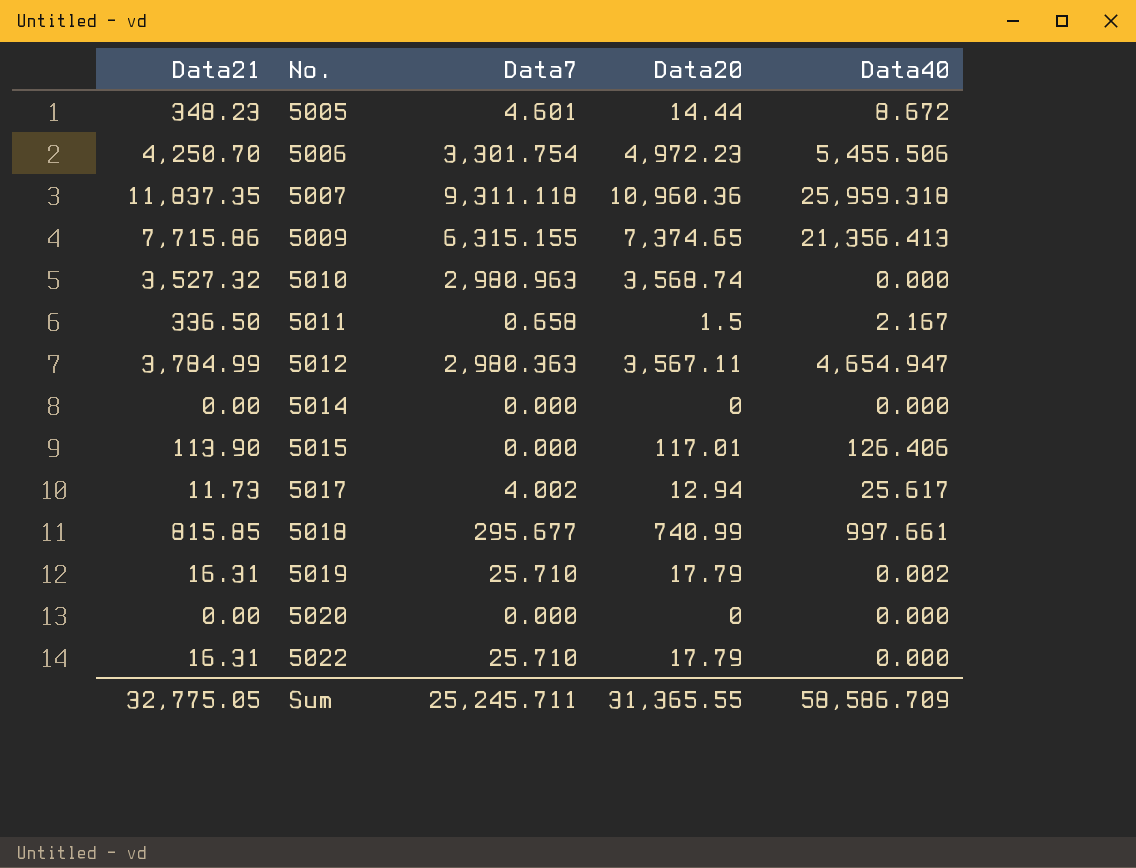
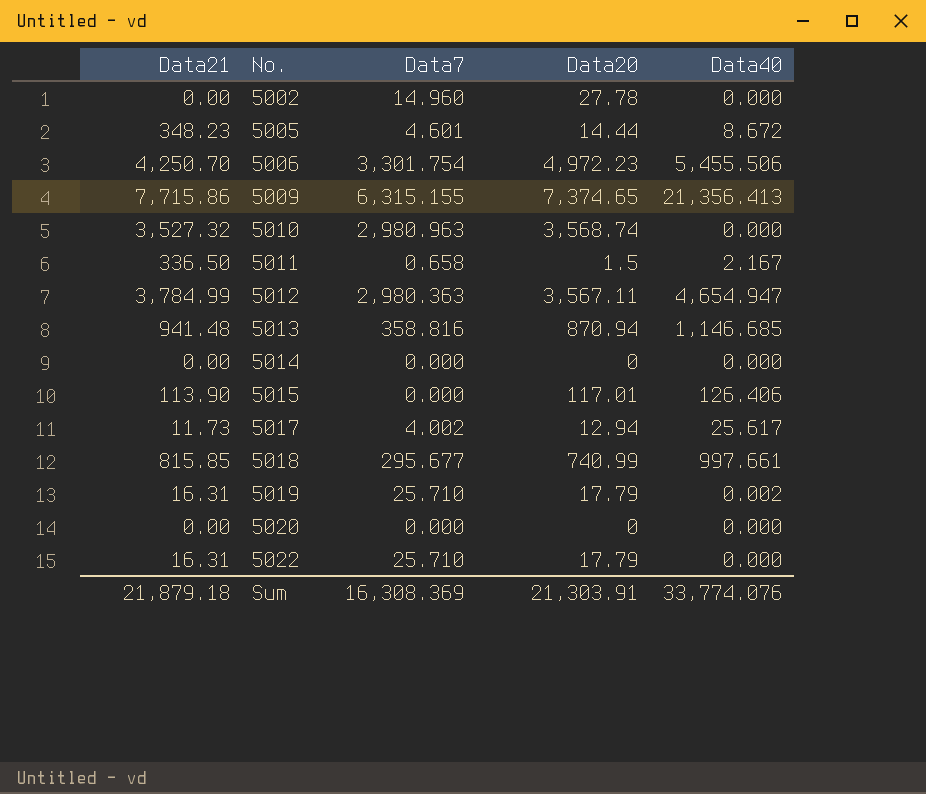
row 5007: 11,837.35 | 9,311.118 | 10,960.36 | 25,959.318 -> none
row 5002: none -> 0.00 | 14.960 | 27.78 | 0.000
row 5013: none -> 941.48 | 358.816 | 870.94 | 1,146.685
Sum | Data21: 32,775.05 -> 21,879.18
Sum | Data7: 25,245.711 -> 16,308.369
Sum | Data20: 31,365.55 -> 21,303.91
Sum | Data40: 58,586.709 -> 33,774.076

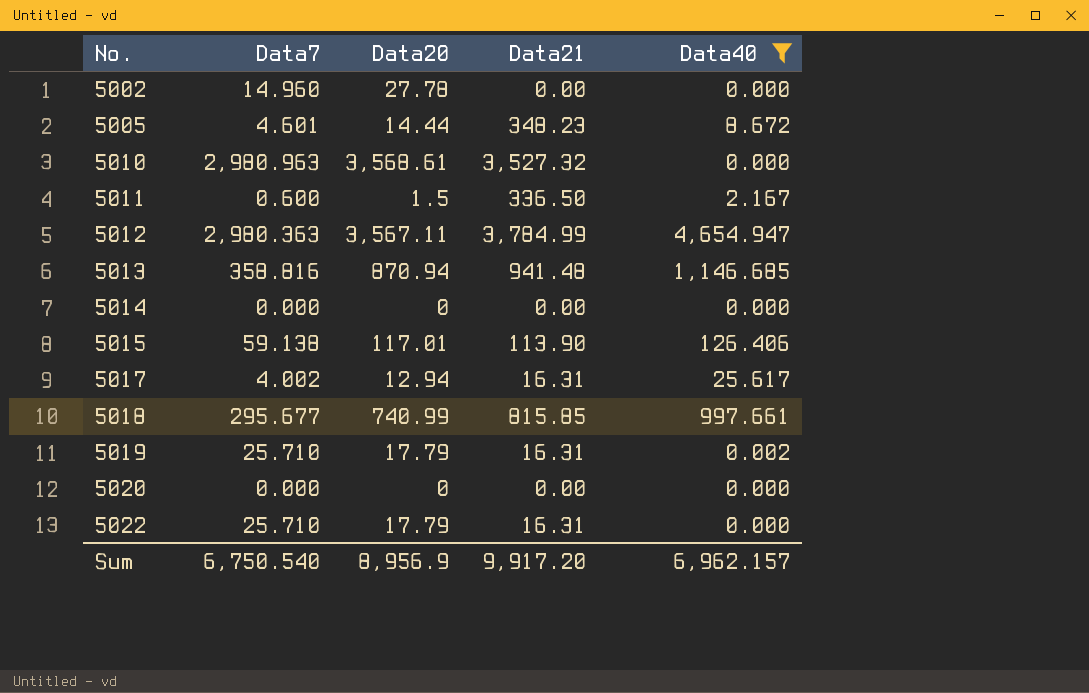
filter: none -> Data40 <= 4,654.947
column Data21 | position: 1 -> 4
5010 | Data20: 3,568.74 -> 3,568.61
5011 | Data7: 0.658 -> 0.600
5015 | Data7: 0.000 -> 59.138
5017 | Data21: 11.73 -> 16.31
Sum | Data7: 16,308.369 -> 6,750.540
Sum | Data20: 21,303.91 -> 8,956.9
Sum | Data21: 21,879.18 -> 9,917.20
Sum | Data40: 33,774.076 -> 6,962.157

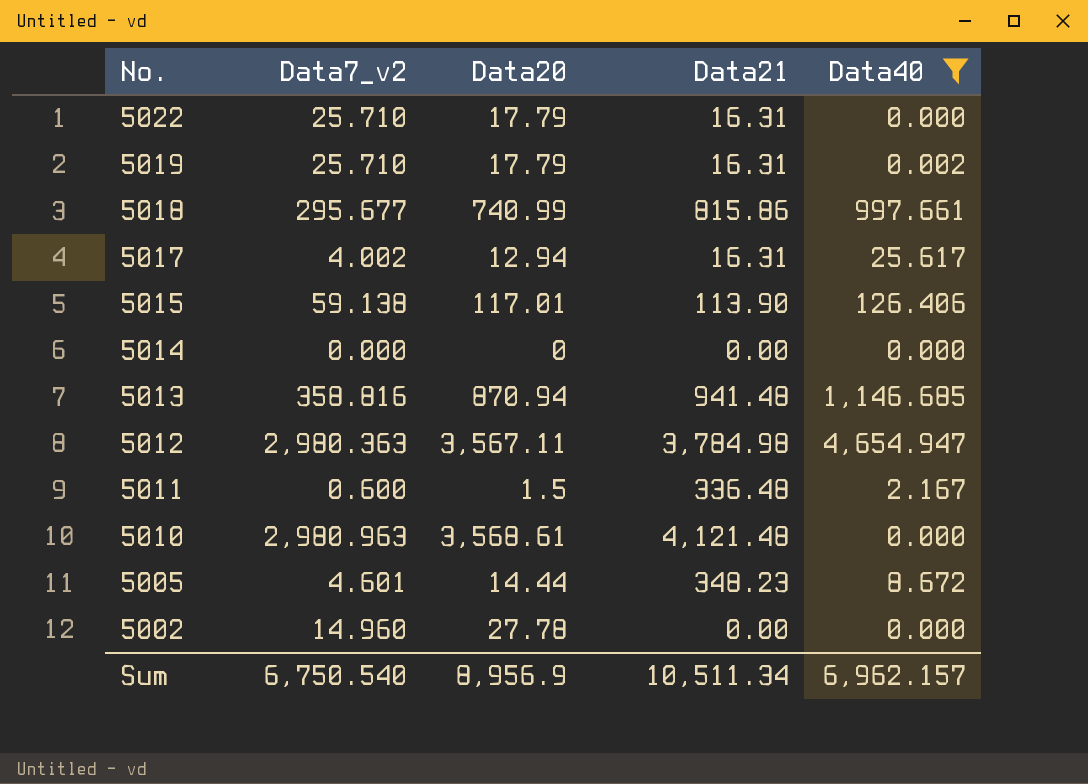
row order: No. ascending -> No. descending
column name: Data7 -> Data7_v2
row 5020: 0.000 | 0 | 0.00 | 0.000 -> none
5018 | Data21: 815.85 -> 815.86
5012 | Data21: 3,784.99 -> 3,784.98
5011 | Data21: 336.50 -> 336.48
5010 | Data21: 3,527.32 -> 4,121.48
Sum | Data21: 9,917.20 -> 10,511.34

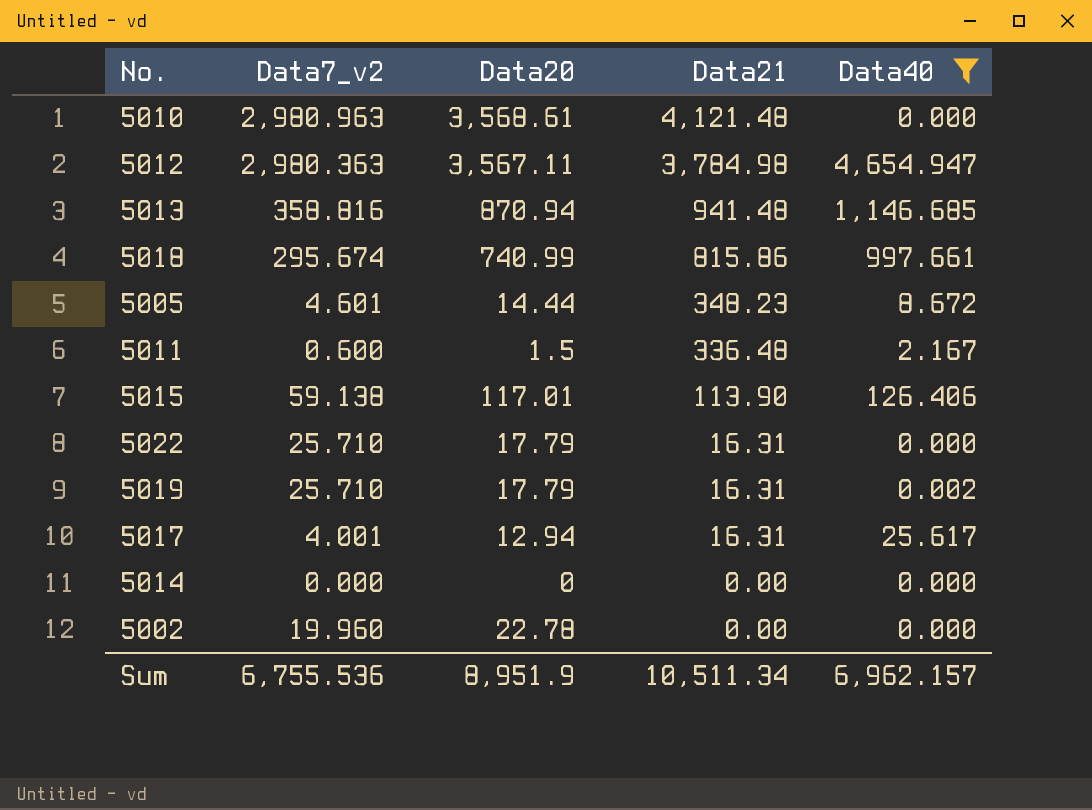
row order: No. descending -> Data21 descending
5018 | Data7_v2: 295.677 -> 295.674
5017 | Data7_v2: 4.002 -> 4.001
5002 | Data7_v2: 14.960 -> 19.960
5002 | Data20: 27.78 -> 22.78
Sum | Data7_v2: 6,750.540 -> 6,755.536
Sum | Data20: 8,956.9 -> 8,951.9

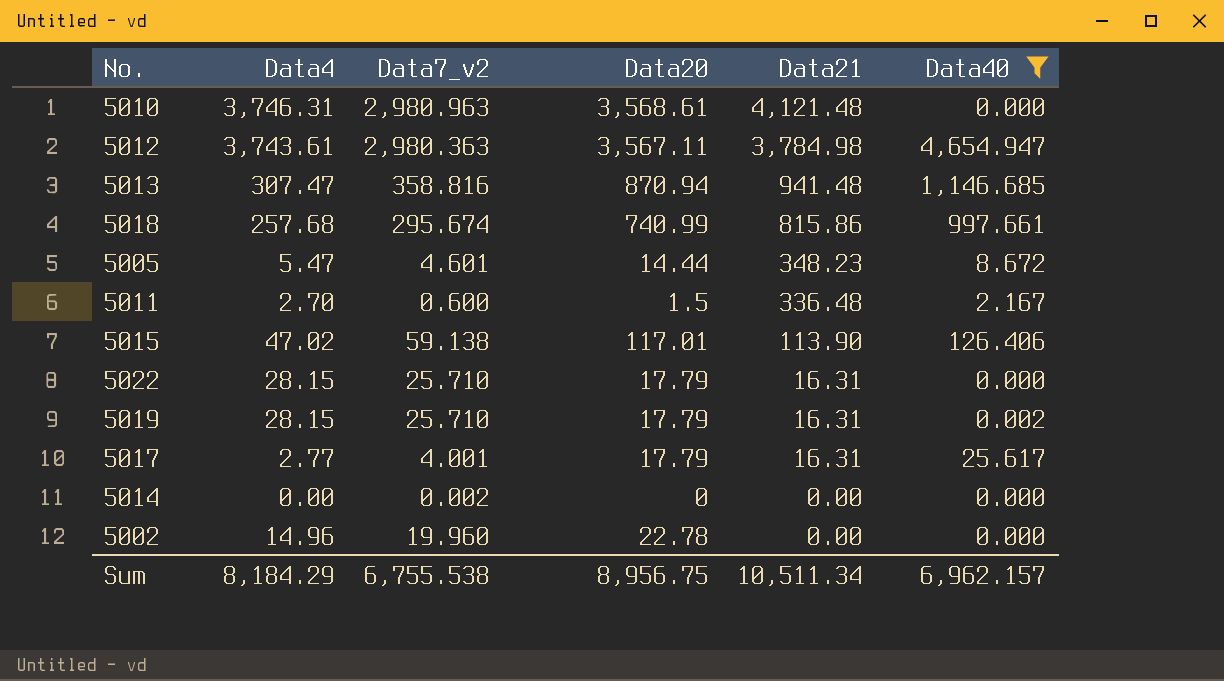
column Data4 | position: none -> 2
5017 | Data20: 12.94 -> 17.79
5014 | Data7_v2: 0.000 -> 0.002
Sum | Data7_v2: 6,755.536 -> 6,755.538
Sum | Data20: 8,951.9 -> 8,956.75

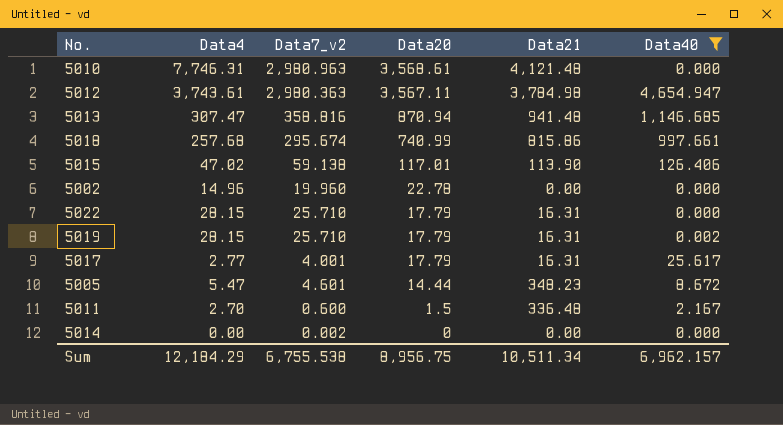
row order: Data21 descending -> Data20 descending
5010 | Data4: 3,746.31 -> 7,746.31
Sum | Data4: 8,184.29 -> 12,184.29

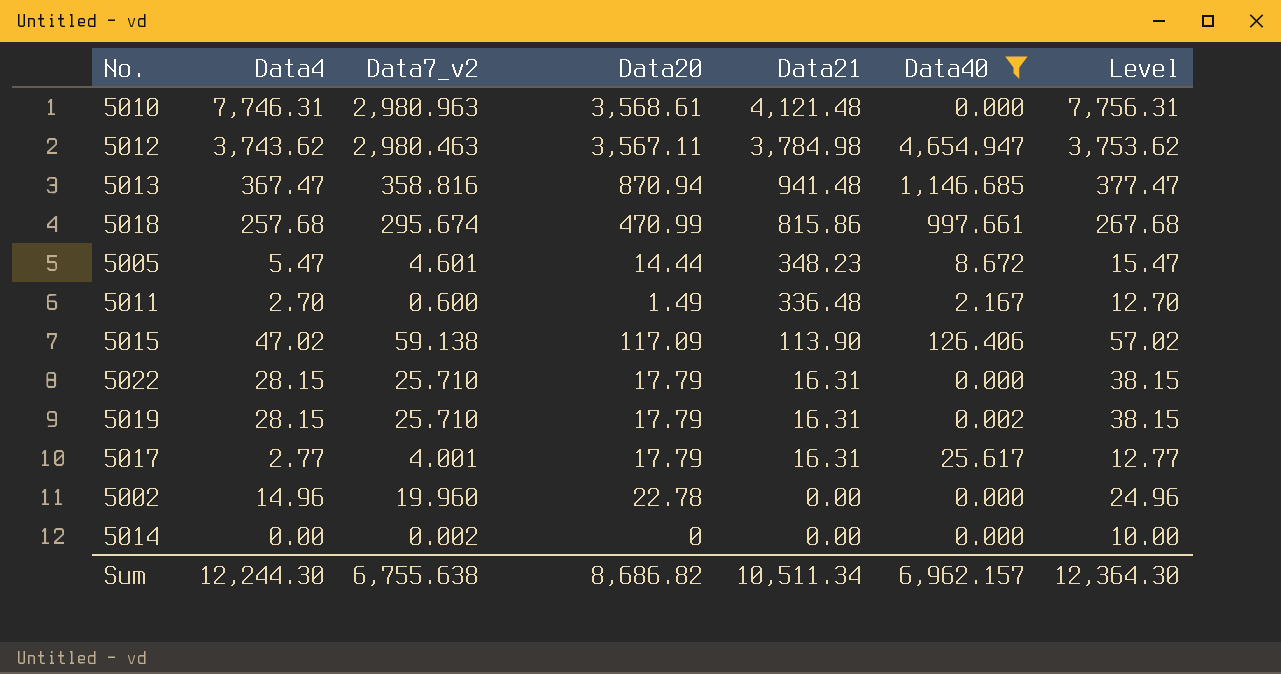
row order: Data20 descending -> Data21 descending
column Level | formula: none -> [Data4] + 10
5012 | Data4: 3,743.61 -> 3,743.62
5012 | Data7_v2: 2,980.363 -> 2,980.463
5013 | Data4: 307.47 -> 367.47
5018 | Data20: 740.99 -> 470.99
5011 | Data20: 1.5 -> 1.49
5015 | Data20: 117.01 -> 117.09
Sum | Data4: 12,184.29 -> 12,244.30
Sum | Data7_v2: 6,755.538 -> 6,755.638
Sum | Data20: 8,956.75 -> 8,686.82

